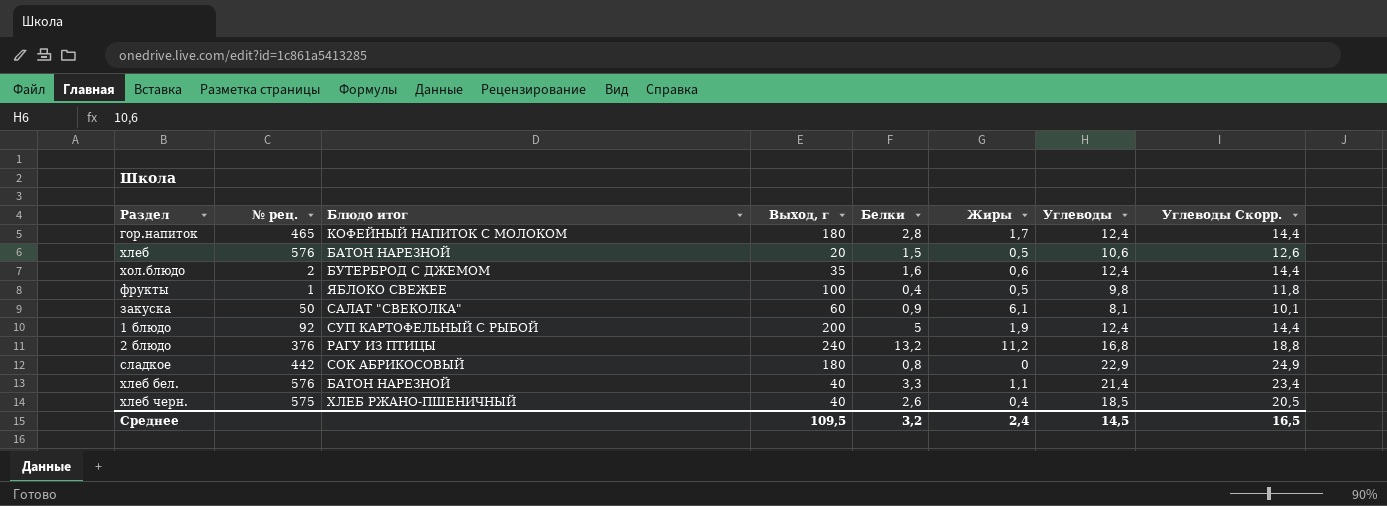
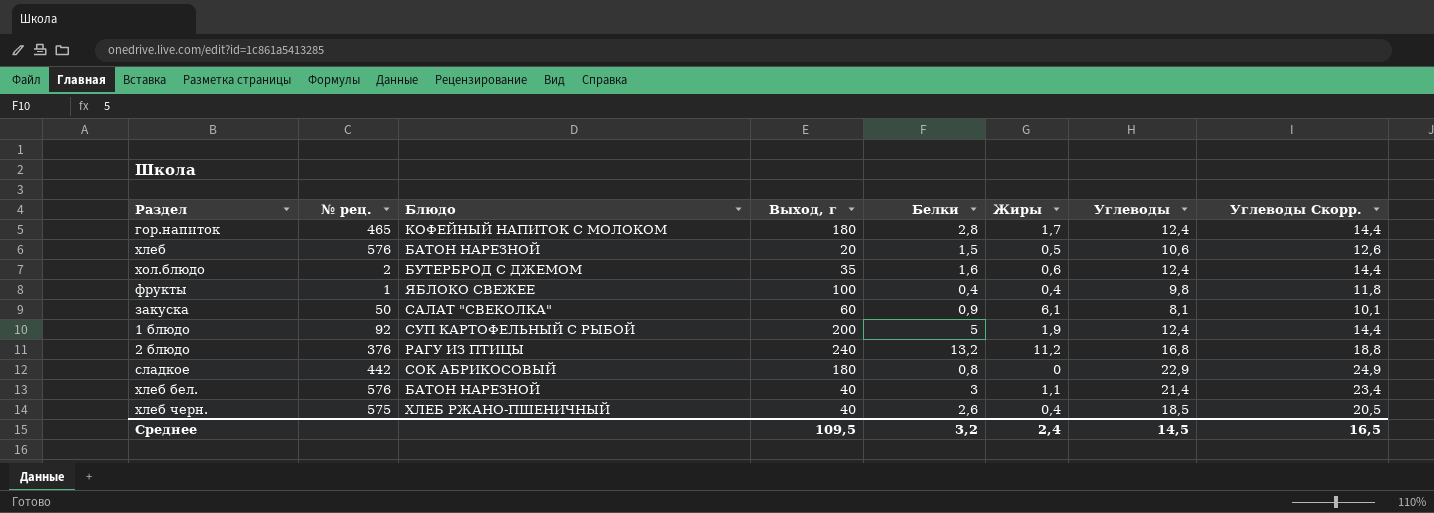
column name: Блюдо итог -> Блюдо
фрукты | Жиры: 0,5 -> 0,4
хлеб бел. | Белки: 3,3 -> 3

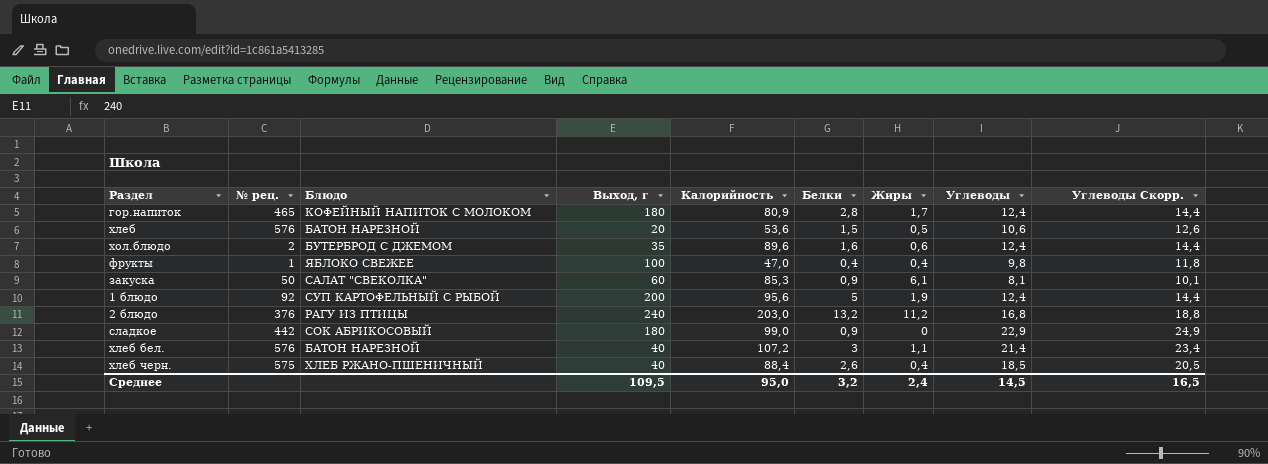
column Калорийность | position: none -> 5
сладкое | Белки: 0,8 -> 0,9

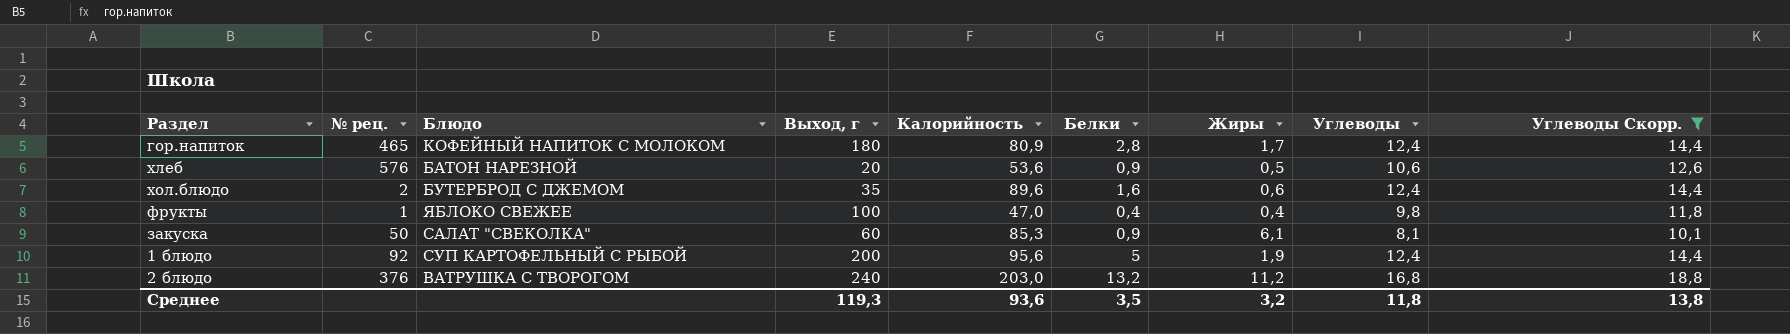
filter: none -> Углеводы Скорр. <= 18,8
хлеб | Белки: 1,5 -> 0,9
2 блюдо | Блюдо: РАГУ ИЗ ПТИЦЫ -> ВАТРУШКА С ТВОРОГОМ
Среднее | Выход, г: 109,5 -> 119,3
Среднее | Калорийность: 95,0 -> 93,6
Среднее | Белки: 3,2 -> 3,5
Среднее | Жиры: 2,4 -> 3,2
Среднее | Углеводы: 14,5 -> 11,8
Среднее | Углеводы Скорр.: 16,5 -> 13,8

